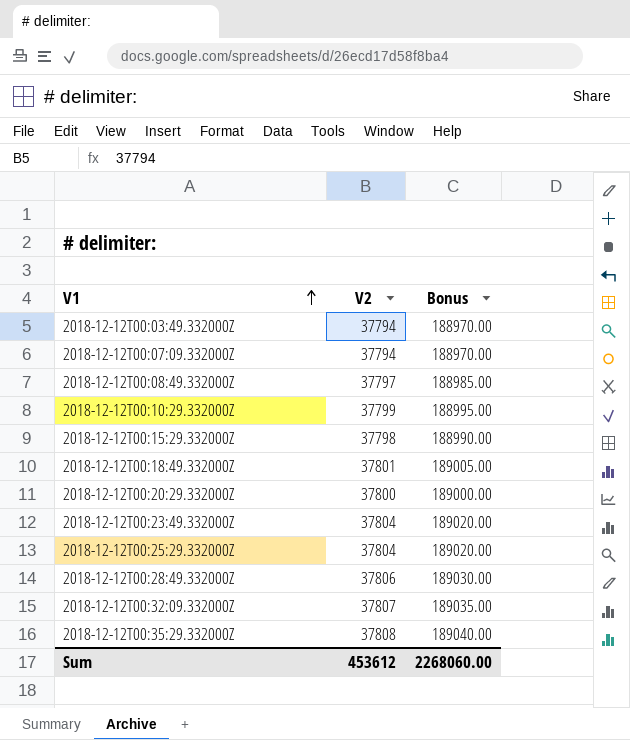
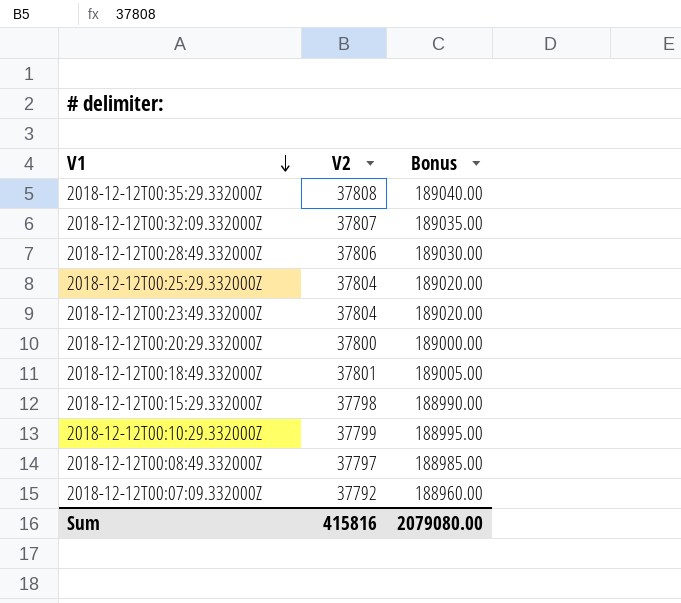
row order: V1 ascending -> V1 descending
row 2018-12-12T00:03:49.332000Z: 37794 | 188970.00 -> none
2018-12-12T00:07:09.332000Z | V2: 37794 -> 37792
2018-12-12T00:07:09.332000Z | Bonus: 188970.00 -> 188960.00
Sum | V2: 453612 -> 415816
Sum | Bonus: 2268060.00 -> 2079080.00

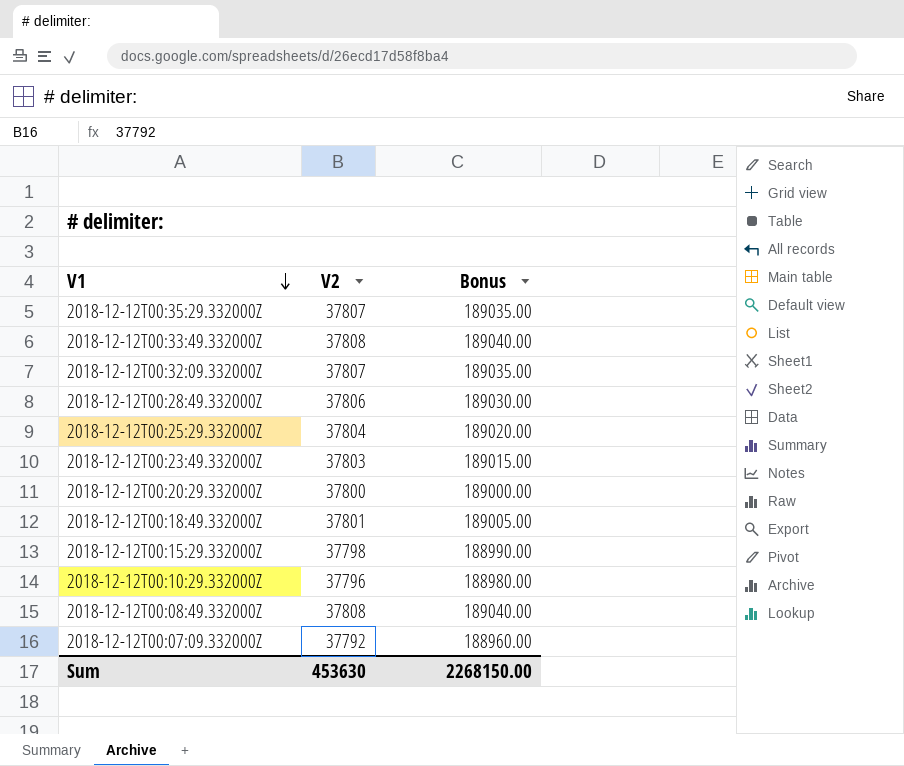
2018-12-12T00:35:29.332000Z | V2: 37808 -> 37807
2018-12-12T00:35:29.332000Z | Bonus: 189040.00 -> 189035.00
row 2018-12-12T00:33:49.332000Z: none -> 37808 | 189040.00
2018-12-12T00:23:49.332000Z | V2: 37804 -> 37803
2018-12-12T00:23:49.332000Z | Bonus: 189020.00 -> 189015.00
2018-12-12T00:10:29.332000Z | V2: 37799 -> 37796
2018-12-12T00:10:29.332000Z | Bonus: 188995.00 -> 188980.00
2018-12-12T00:08:49.332000Z | V2: 37797 -> 37808
2018-12-12T00:08:49.332000Z | Bonus: 188985.00 -> 189040.00
Sum | V2: 415816 -> 453630
Sum | Bonus: 2079080.00 -> 2268150.00

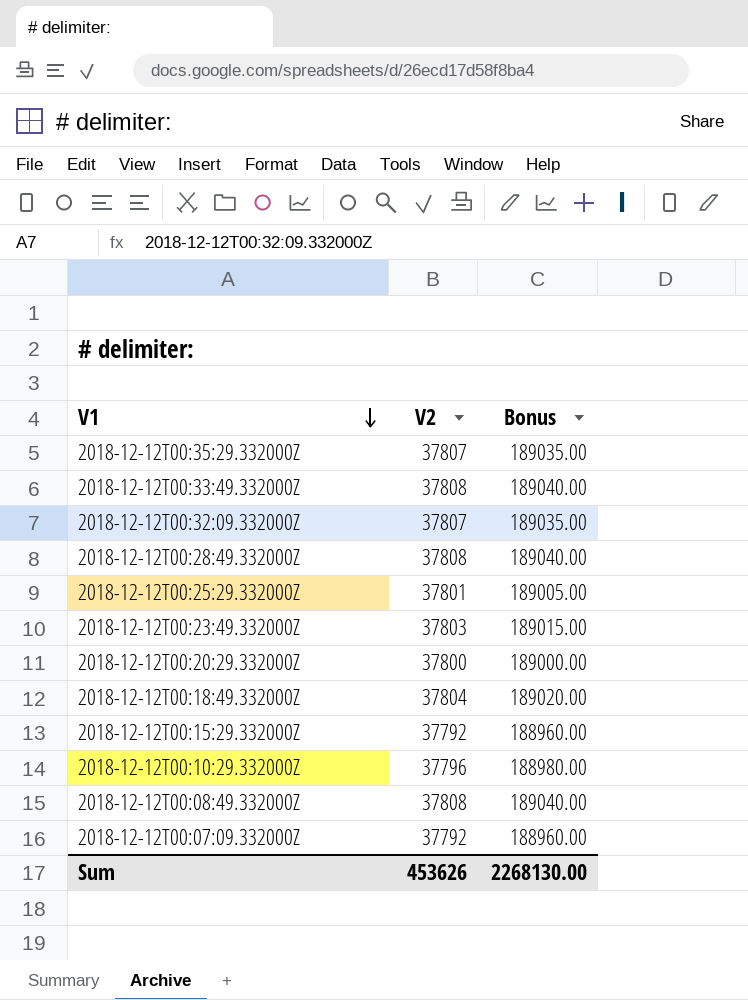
2018-12-12T00:28:49.332000Z | V2: 37806 -> 37808
2018-12-12T00:28:49.332000Z | Bonus: 189030.00 -> 189040.00
2018-12-12T00:25:29.332000Z | V2: 37804 -> 37801
2018-12-12T00:25:29.332000Z | Bonus: 189020.00 -> 189005.00
2018-12-12T00:18:49.332000Z | V2: 37801 -> 37804
2018-12-12T00:18:49.332000Z | Bonus: 189005.00 -> 189020.00
2018-12-12T00:15:29.332000Z | V2: 37798 -> 37792
2018-12-12T00:15:29.332000Z | Bonus: 188990.00 -> 188960.00
Sum | V2: 453630 -> 453626
Sum | Bonus: 2268150.00 -> 2268130.00

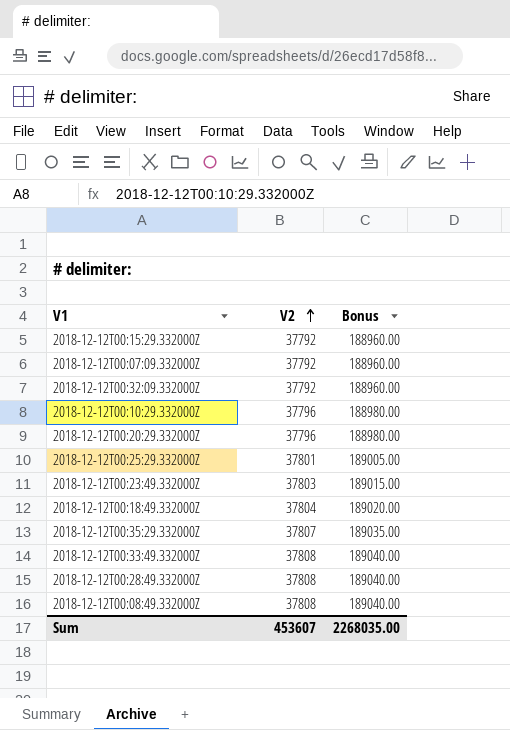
row order: V1 descending -> V2 ascending
2018-12-12T00:32:09.332000Z | V2: 37807 -> 37792
2018-12-12T00:32:09.332000Z | Bonus: 189035.00 -> 188960.00
2018-12-12T00:20:29.332000Z | V2: 37800 -> 37796
2018-12-12T00:20:29.332000Z | Bonus: 189000.00 -> 188980.00
Sum | V2: 453626 -> 453607
Sum | Bonus: 2268130.00 -> 2268035.00

